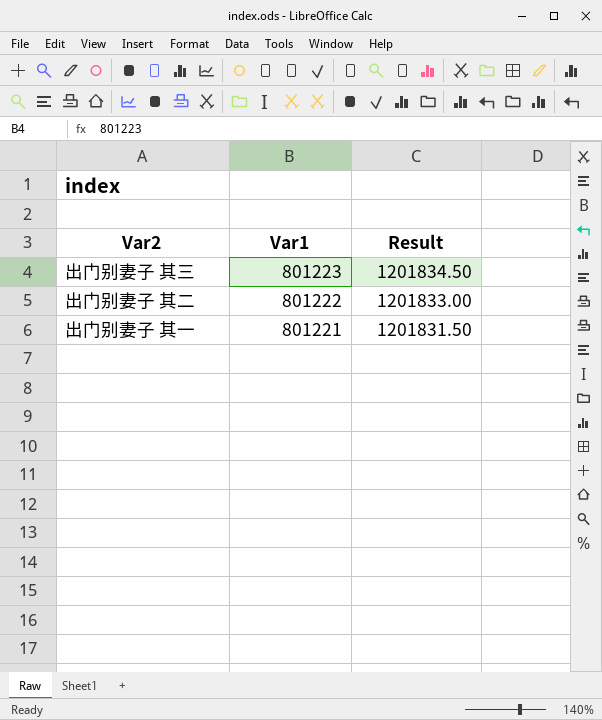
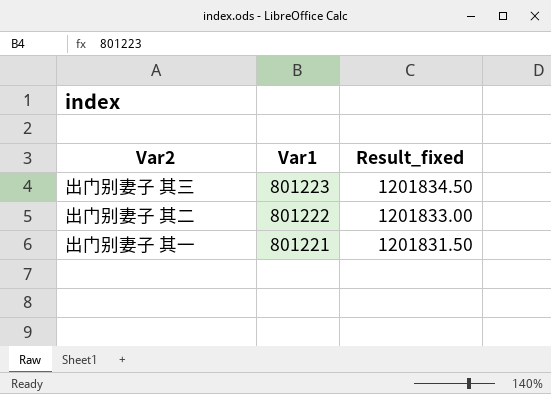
column name: Result -> Result_fixed

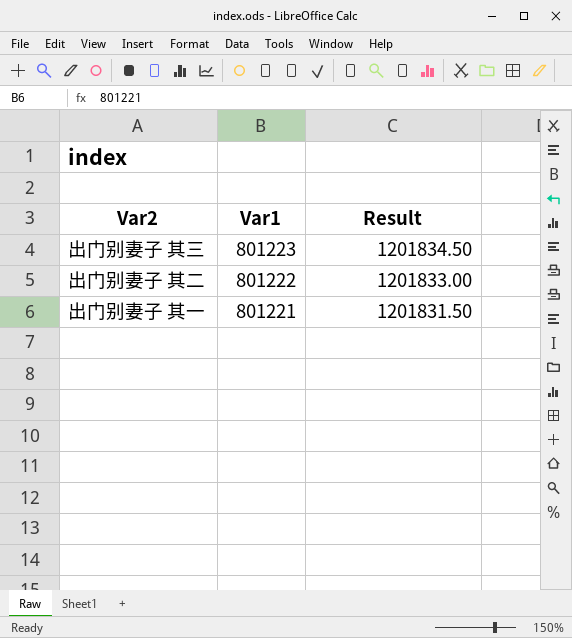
column name: Result_fixed -> Result

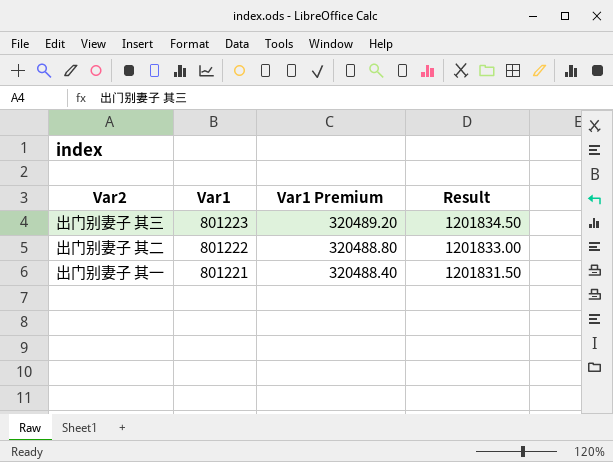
column Var1 Premium | formula: none -> [Var1] * 0.4

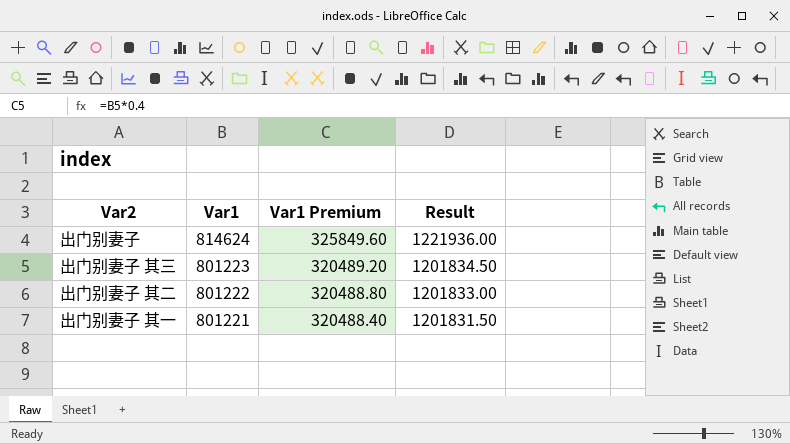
row 出门别妻子: none -> 814624 | 325849.60 | 1221936.00

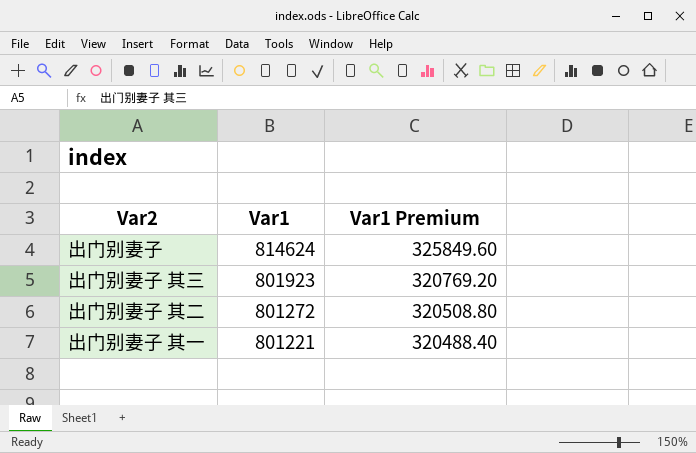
column Result | formula: [Var1] * 1.5 -> none
出门别妻子 其三 | Var1: 801223 -> 801923
出门别妻子 其三 | Var1 Premium: 320489.20 -> 320769.20
出门别妻子 其二 | Var1: 801222 -> 801272
出门别妻子 其二 | Var1 Premium: 320488.80 -> 320508.80

